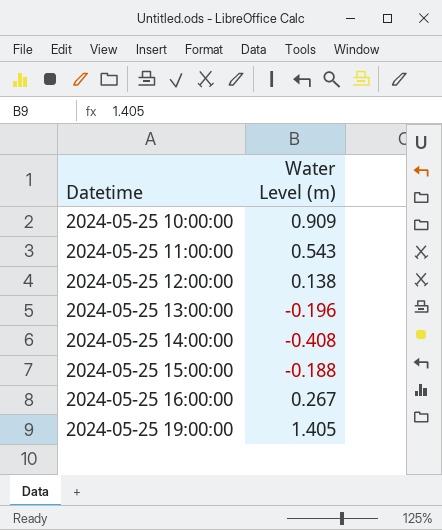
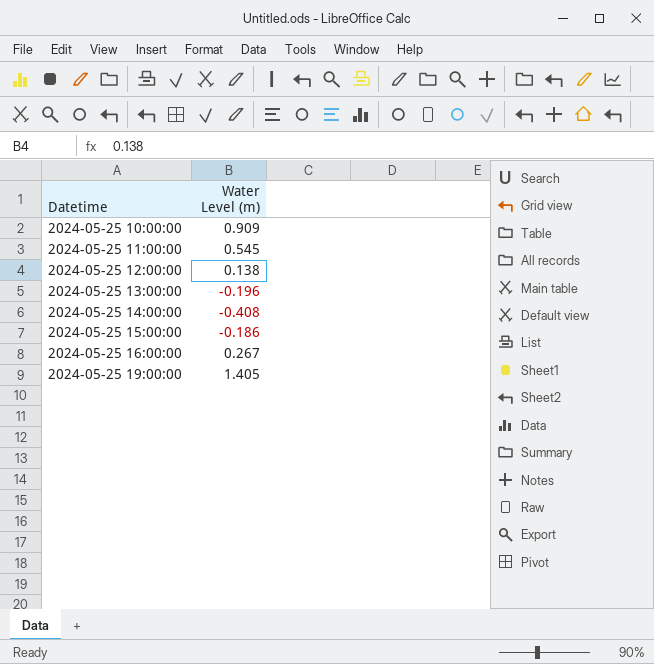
2024-05-25 11:00:00 | Water Level (m): 0.543 -> 0.545
2024-05-25 15:00:00 | Water Level (m): -0.188 -> -0.186

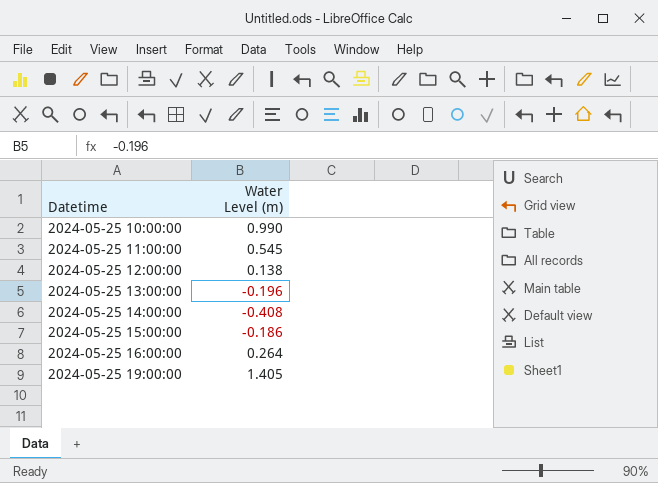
2024-05-25 10:00:00 | Water Level (m): 0.909 -> 0.990
2024-05-25 16:00:00 | Water Level (m): 0.267 -> 0.264

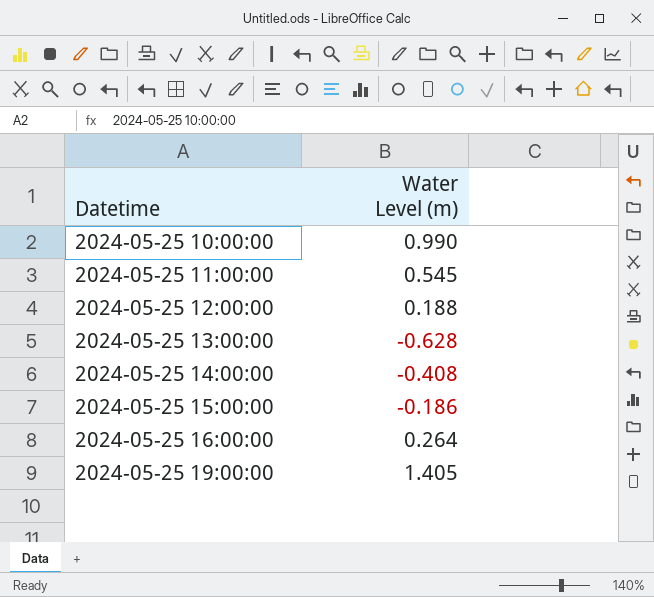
2024-05-25 12:00:00 | Water Level (m): 0.138 -> 0.188
2024-05-25 13:00:00 | Water Level (m): -0.196 -> -0.628

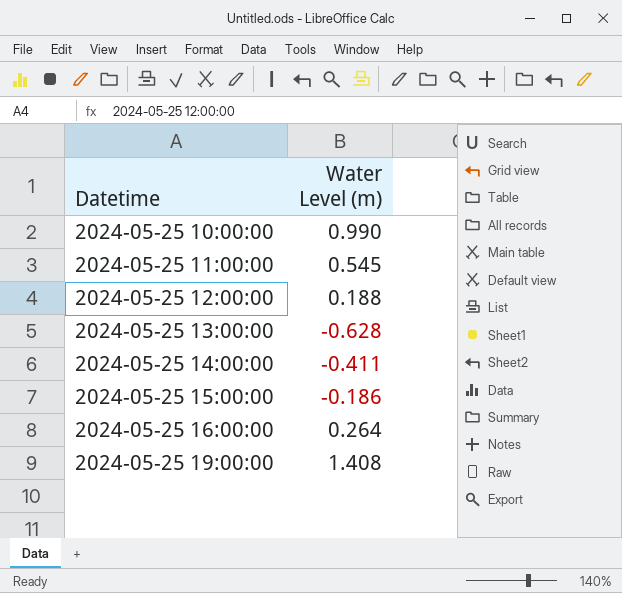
2024-05-25 14:00:00 | Water Level (m): -0.408 -> -0.411
2024-05-25 19:00:00 | Water Level (m): 1.405 -> 1.408

